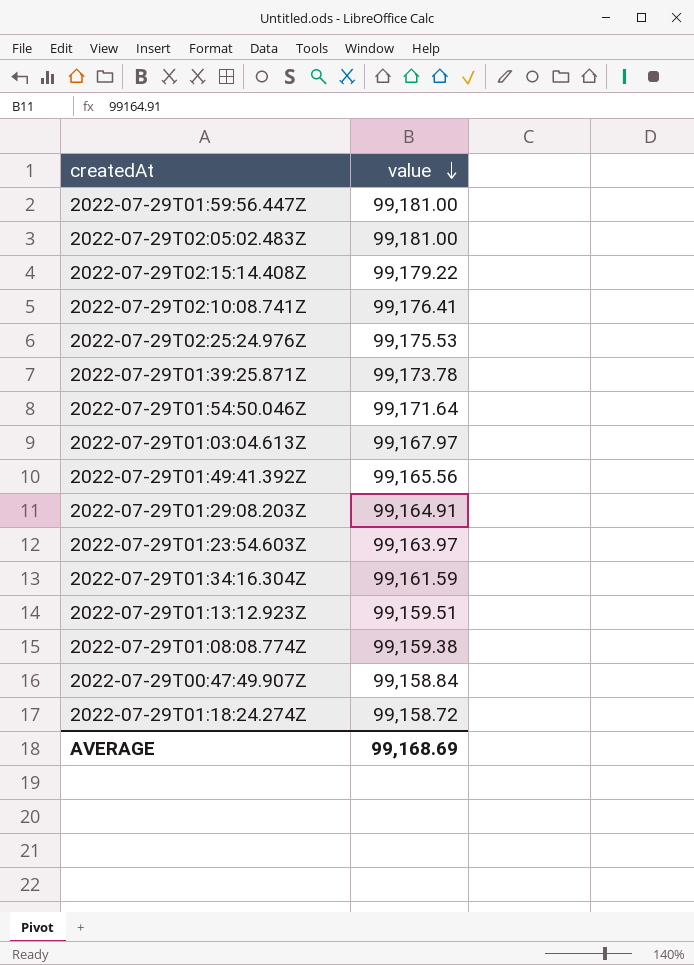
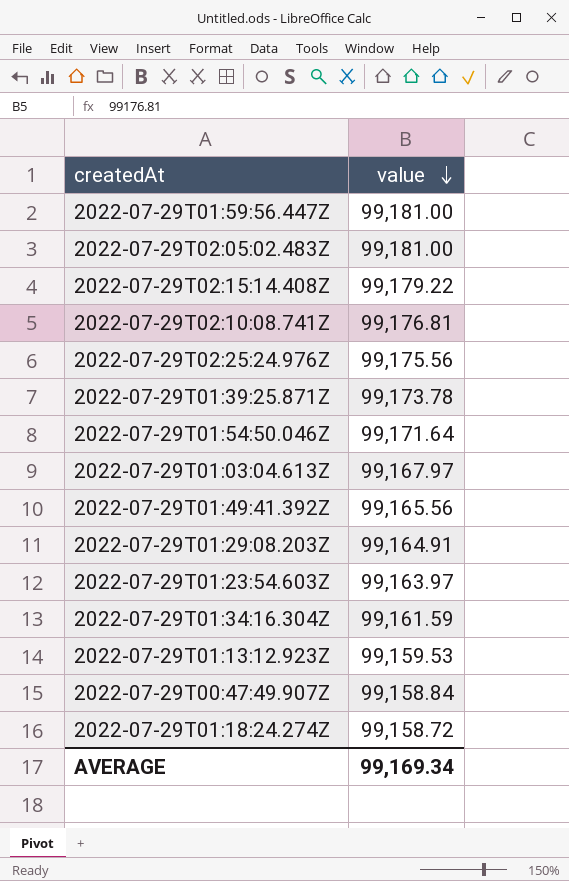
row 2022-07-29T01:08:08.774Z: 99,159.38 -> none
2022-07-29T02:10:08.741Z | value: 99,176.41 -> 99,176.81
2022-07-29T02:25:24.976Z | value: 99,175.53 -> 99,175.56
2022-07-29T01:13:12.923Z | value: 99,159.51 -> 99,159.53
AVERAGE | value: 99,168.69 -> 99,169.34

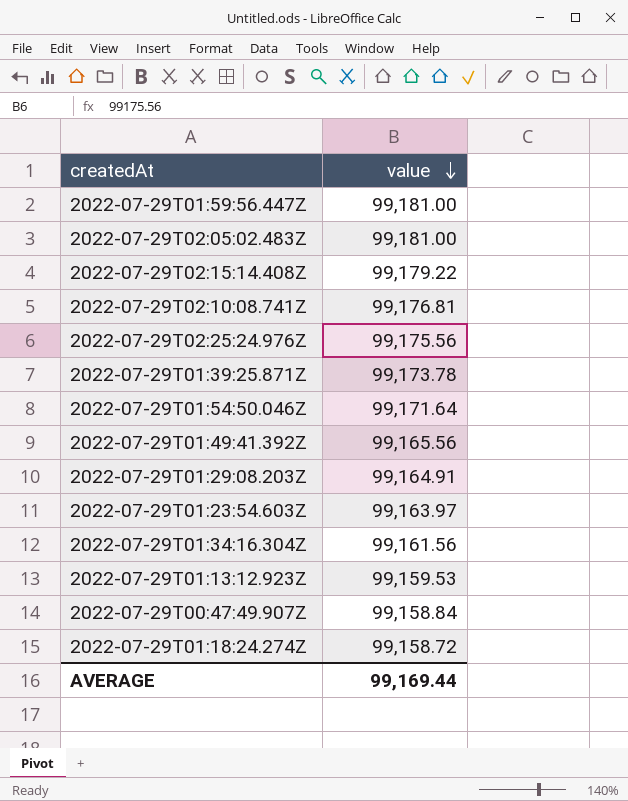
row 2022-07-29T01:03:04.613Z: 99,167.97 -> none
2022-07-29T01:34:16.304Z | value: 99,161.59 -> 99,161.56
AVERAGE | value: 99,169.34 -> 99,169.44

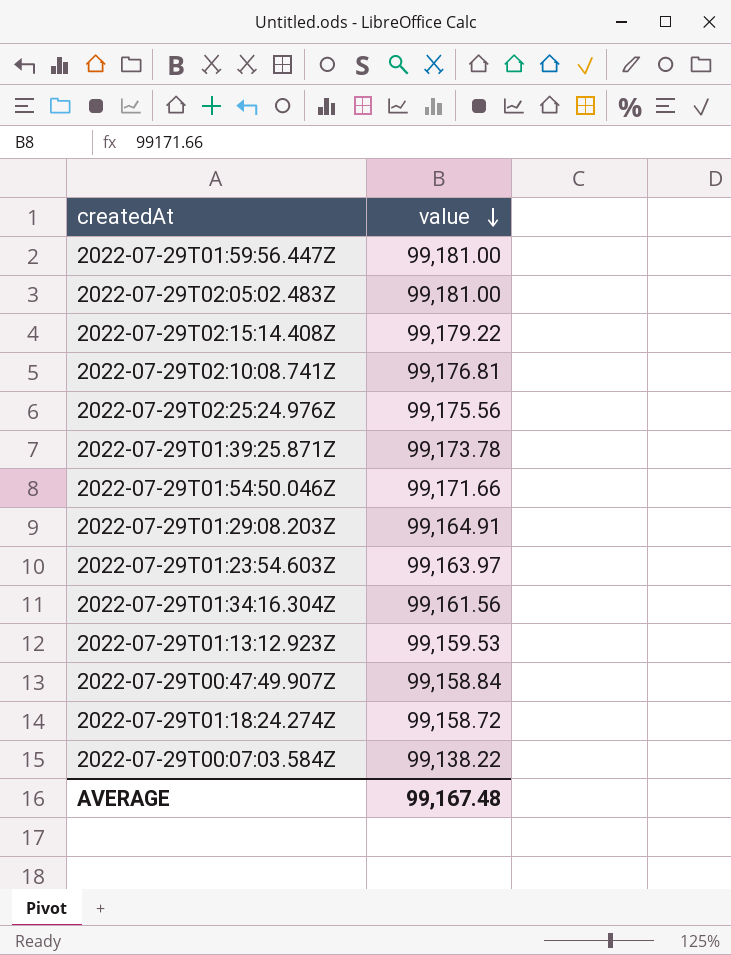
row 2022-07-29T01:49:41.392Z: 99,165.56 -> none
2022-07-29T01:54:50.046Z | value: 99,171.64 -> 99,171.66
row 2022-07-29T00:07:03.584Z: none -> 99,138.22
AVERAGE | value: 99,169.44 -> 99,167.48

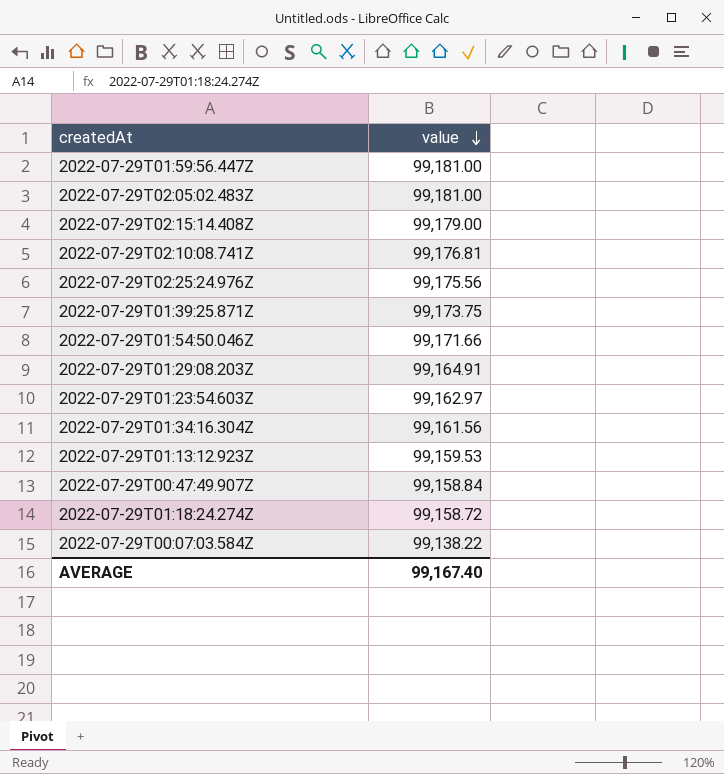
2022-07-29T02:15:14.408Z | value: 99,179.22 -> 99,179.00
2022-07-29T01:39:25.871Z | value: 99,173.78 -> 99,173.75
2022-07-29T01:23:54.603Z | value: 99,163.97 -> 99,162.97
AVERAGE | value: 99,167.48 -> 99,167.40

